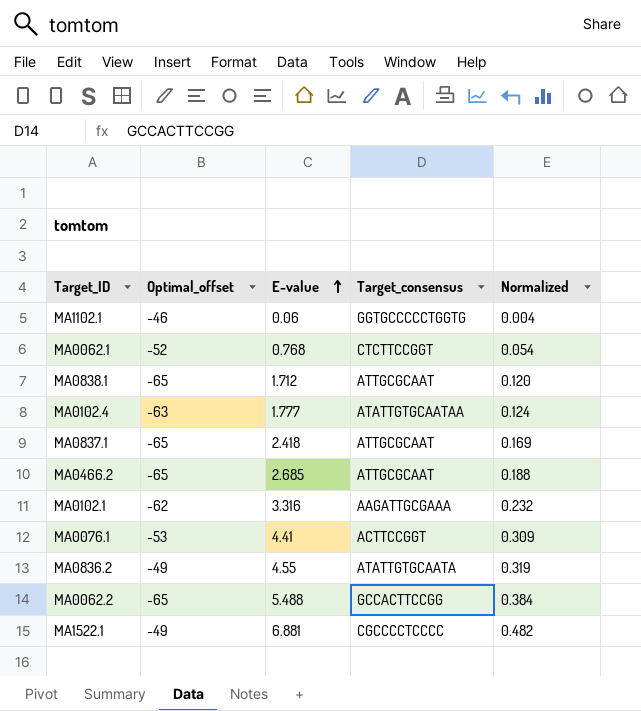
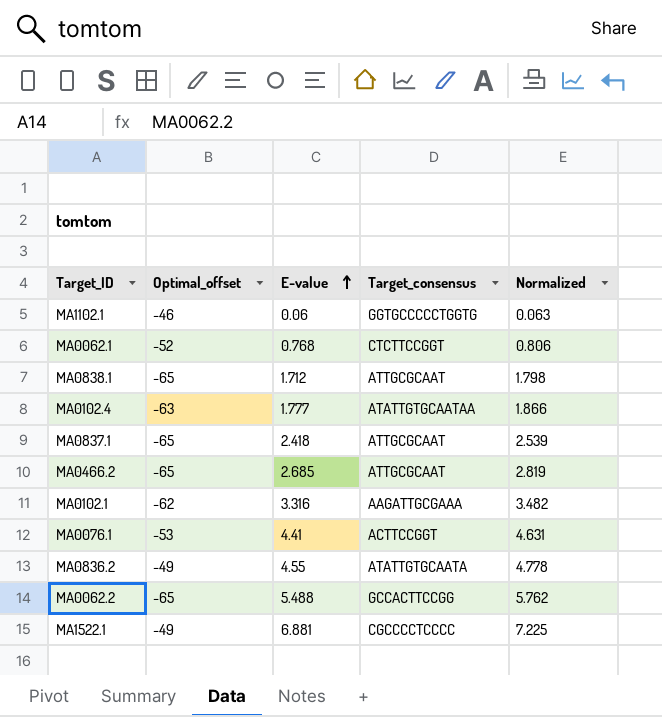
column Normalized | formula: [E-value] * 0.07 -> [E-value] * 1.05

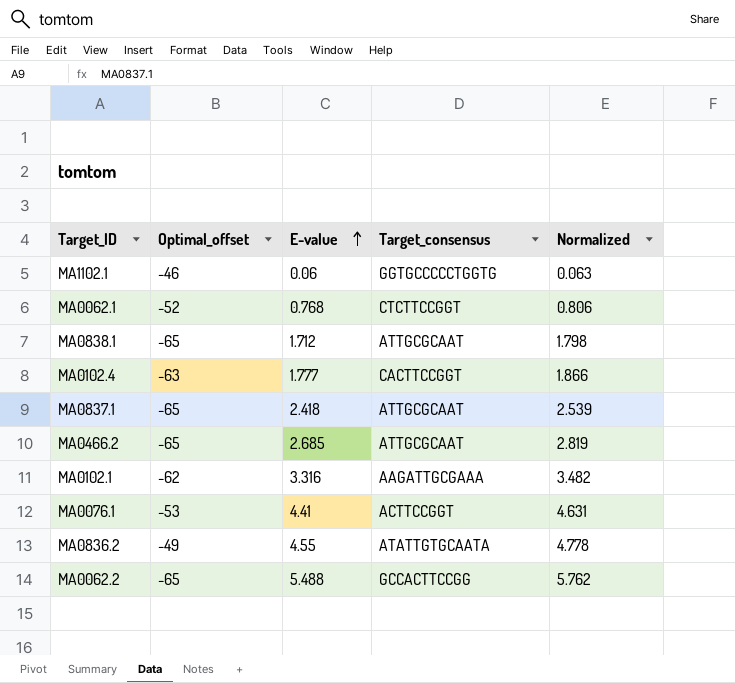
row MA1522.1: -49 | 6.881 | CGCCCCTCCCC | 7.225 -> none
MA0102.4 | Target_consensus: ATATTGTGCAATAA -> CACTTCCGGT

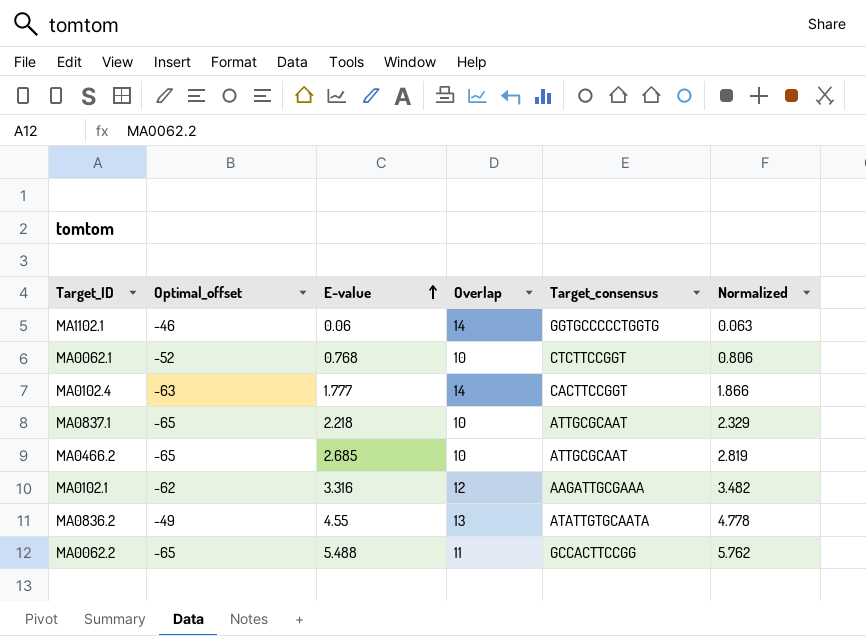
column Overlap | position: none -> 4
row MA0838.1: -65 | 1.712 | ATTGCGCAAT | 1.798 -> none
row MA0076.1: -53 | 4.41 | ACTTCCGGT | 4.631 -> none
MA0837.1 | E-value: 2.418 -> 2.218
MA0837.1 | Normalized: 2.539 -> 2.329

